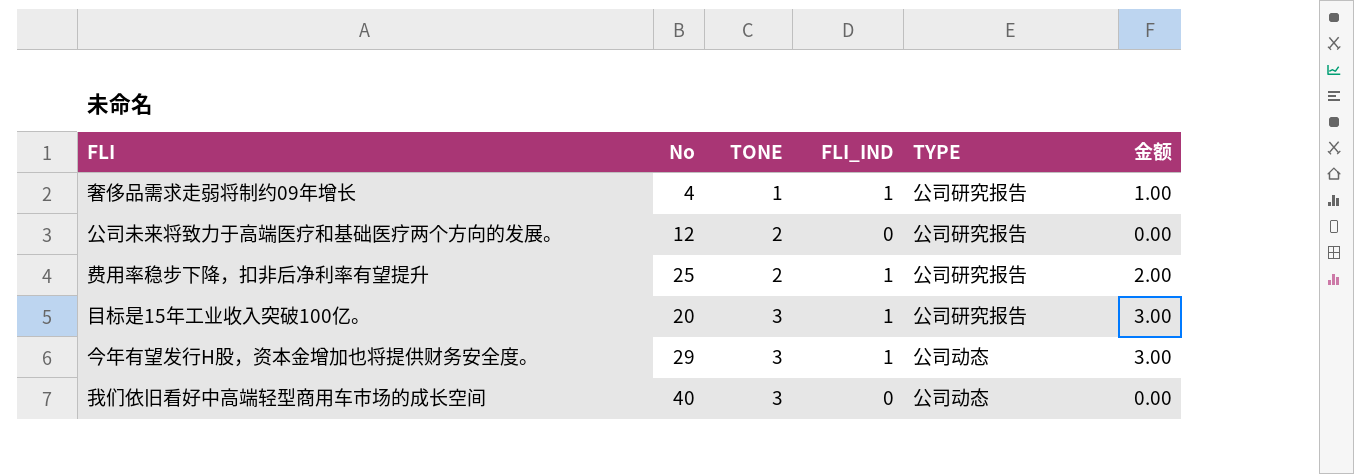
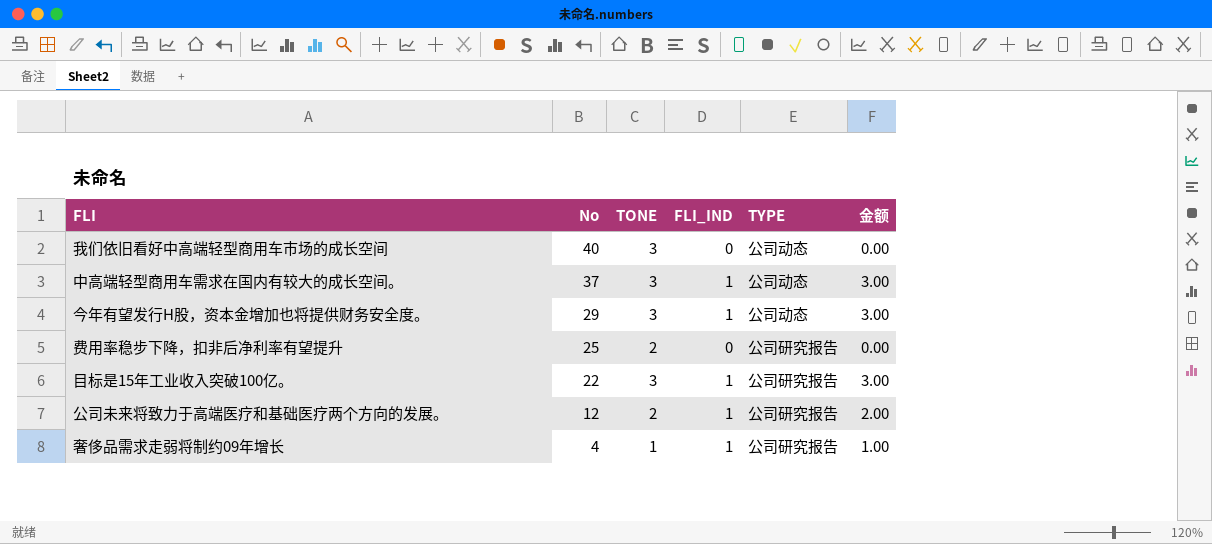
row order: TONE ascending -> No descending
row 中高端轻型商用车需求在国内有较大的成长空间。: none -> 37 | 3 | 1 | 公司动态 | 3.00
费用率稳步下降，扣非后净利率有望提升 | FLI_IND: 1 -> 0
费用率稳步下降，扣非后净利率有望提升 | 金额: 2.00 -> 0.00
目标是15年工业收入突破100亿。 | No: 20 -> 22
公司未来将致力于高端医疗和基础医疗两个方向的发展。 | FLI_IND: 0 -> 1
公司未来将致力于高端医疗和基础医疗两个方向的发展。 | 金额: 0.00 -> 2.00

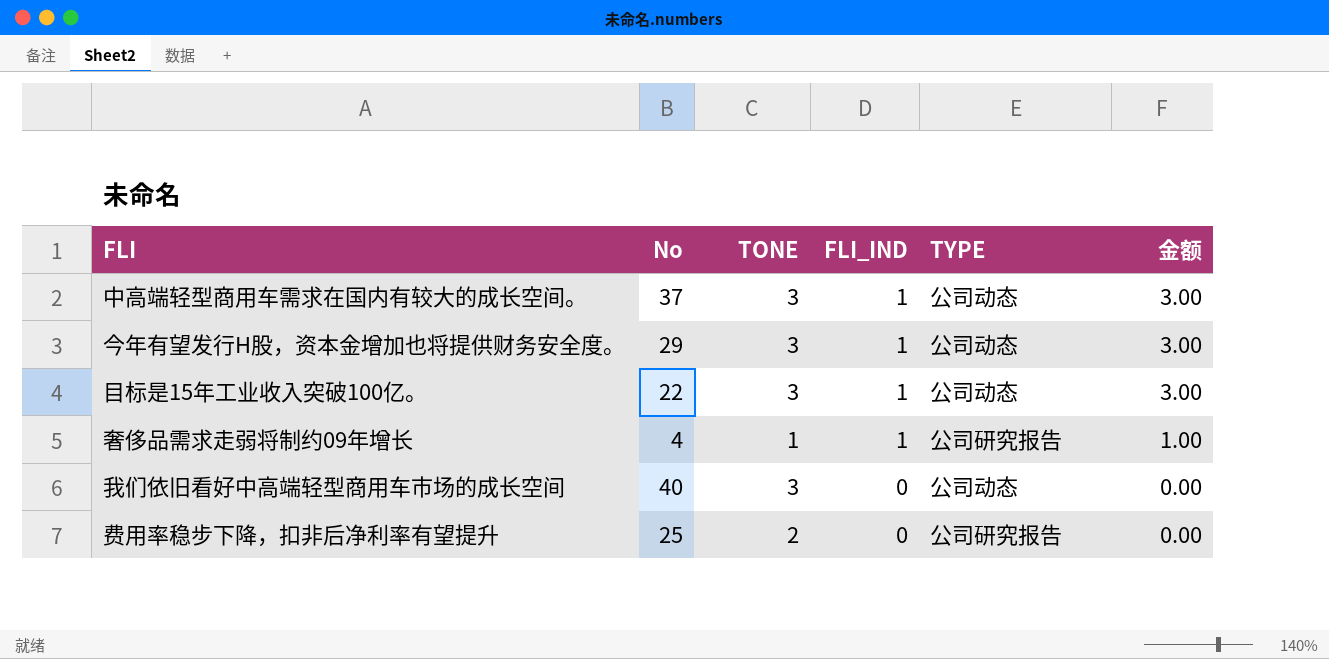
row order: No descending -> FLI_IND descending
row 公司未来将致力于高端医疗和基础医疗两个方向的发展。: 12 | 2 | 1 | 公司研究报告 | 2.00 -> none
目标是15年工业收入突破100亿。 | TYPE: 公司研究报告 -> 公司动态

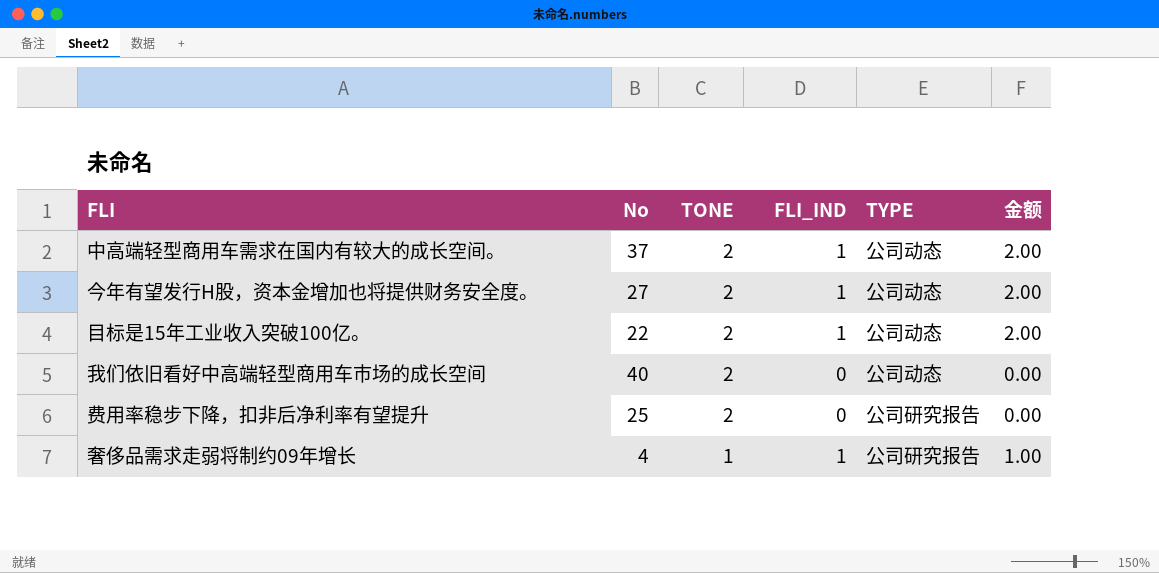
row order: FLI_IND descending -> TONE descending
中高端轻型商用车需求在国内有较大的成长空间。 | TONE: 3 -> 2
中高端轻型商用车需求在国内有较大的成长空间。 | 金额: 3.00 -> 2.00
今年有望发行H股，资本金增加也将提供财务安全度。 | No: 29 -> 27
今年有望发行H股，资本金增加也将提供财务安全度。 | TONE: 3 -> 2
今年有望发行H股，资本金增加也将提供财务安全度。 | 金额: 3.00 -> 2.00
目标是15年工业收入突破100亿。 | TONE: 3 -> 2
目标是15年工业收入突破100亿。 | 金额: 3.00 -> 2.00
我们依旧看好中高端轻型商用车市场的成长空间 | TONE: 3 -> 2

